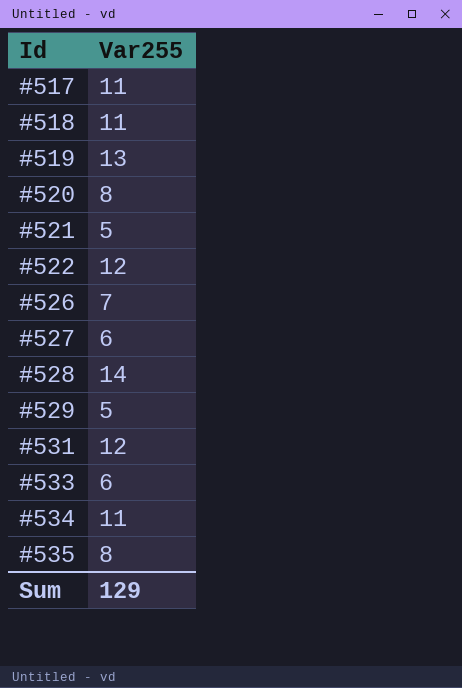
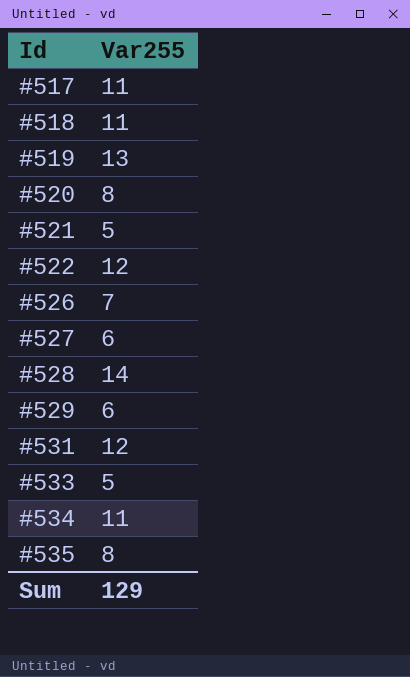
#529 | Var255: 5 -> 6
#533 | Var255: 6 -> 5

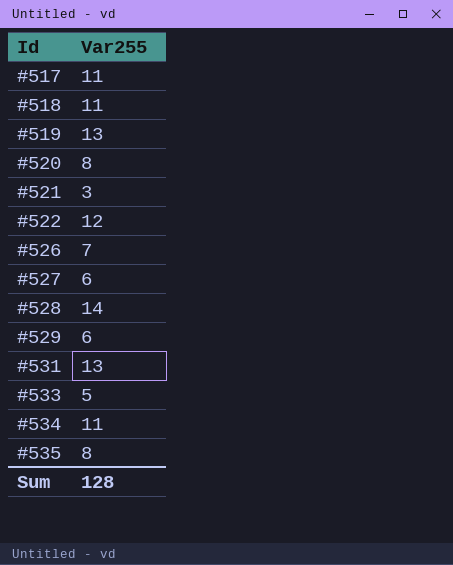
#521 | Var255: 5 -> 3
#531 | Var255: 12 -> 13
Sum | Var255: 129 -> 128

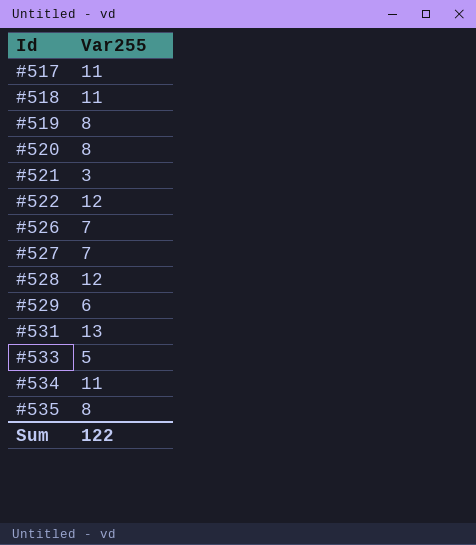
#519 | Var255: 13 -> 8
#527 | Var255: 6 -> 7
#528 | Var255: 14 -> 12
Sum | Var255: 128 -> 122

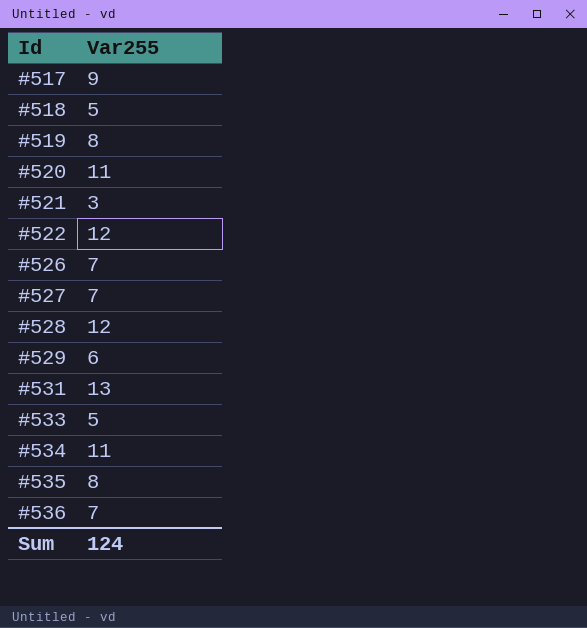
#517 | Var255: 11 -> 9
#518 | Var255: 11 -> 5
#520 | Var255: 8 -> 11
row #536: none -> 7
Sum | Var255: 122 -> 124

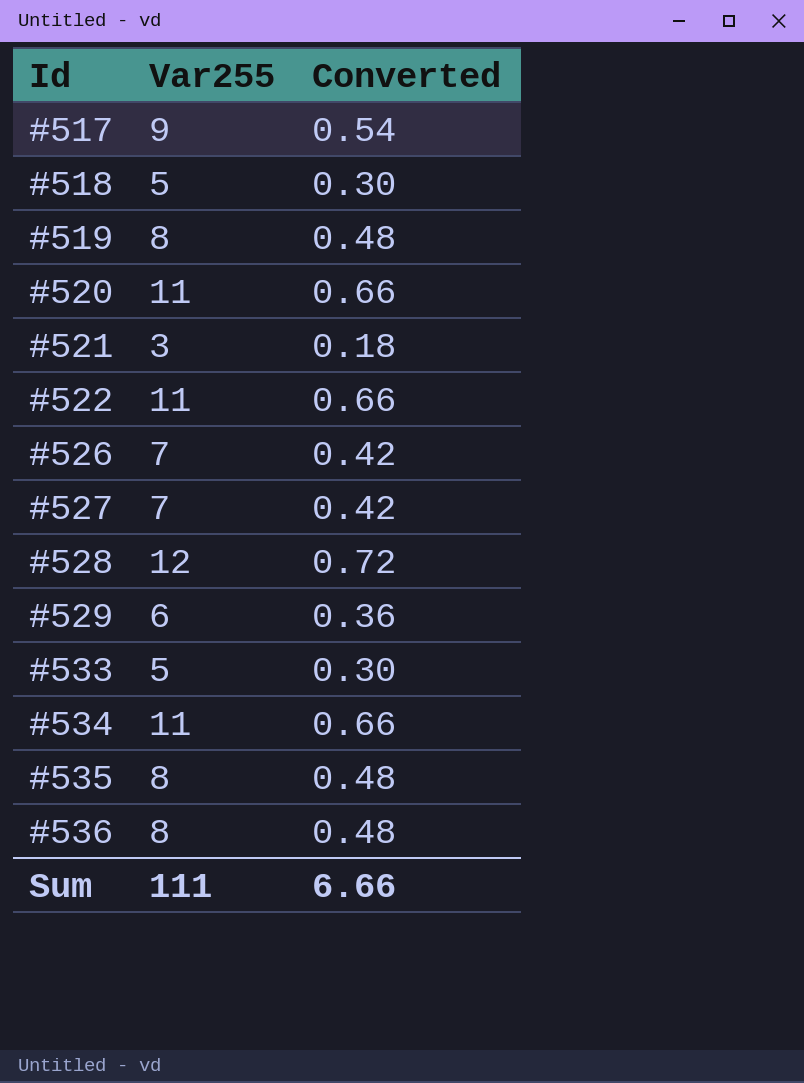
column Converted | formula: none -> [Var255] * 0.06
row #531: 13 -> none
#522 | Var255: 12 -> 11
#536 | Var255: 7 -> 8
Sum | Var255: 124 -> 111

